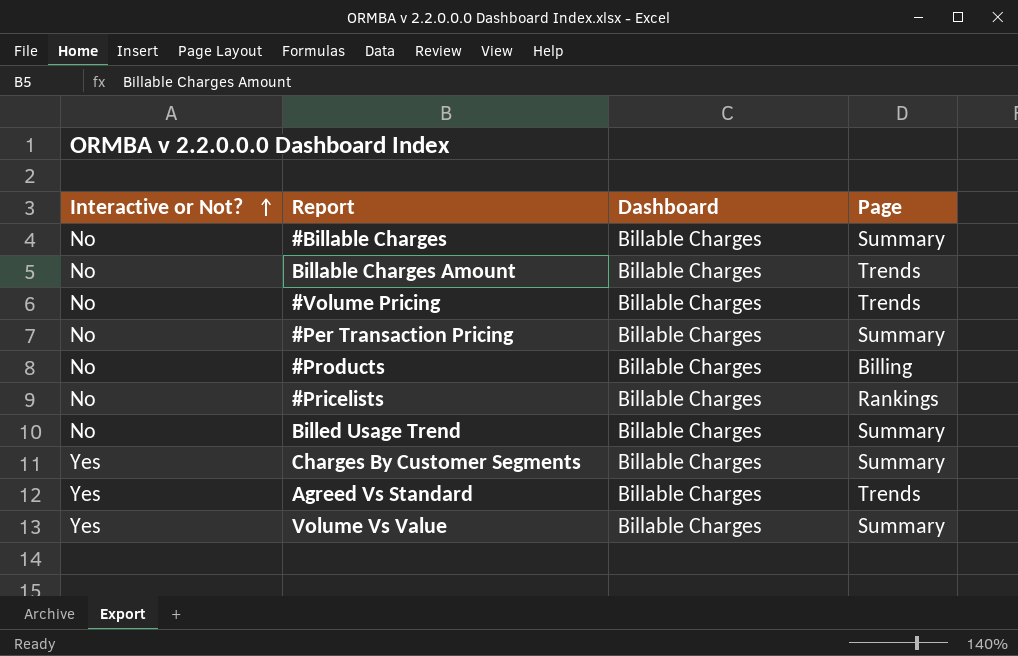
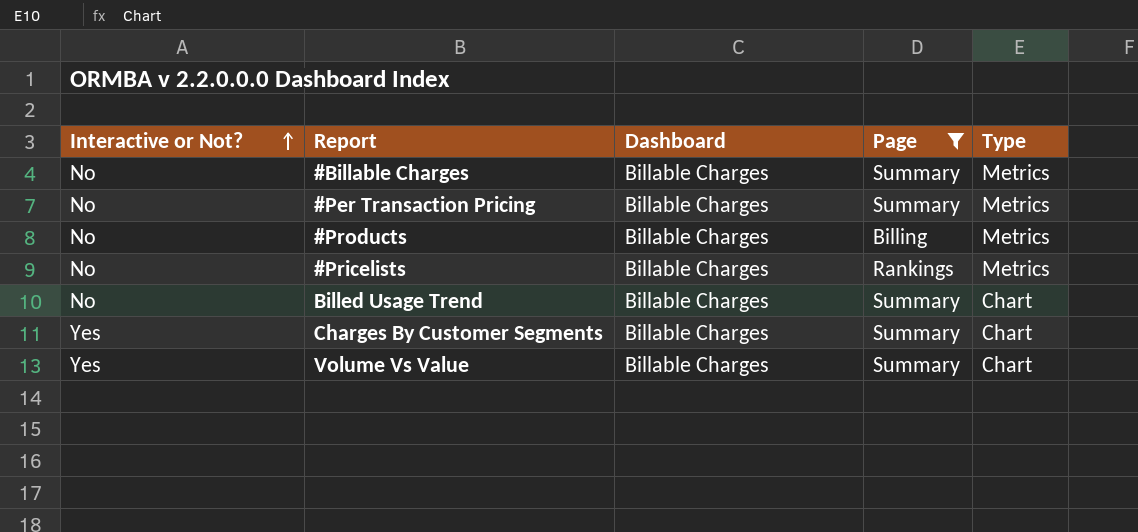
filter: none -> Page != Trends
column Type | position: none -> 5

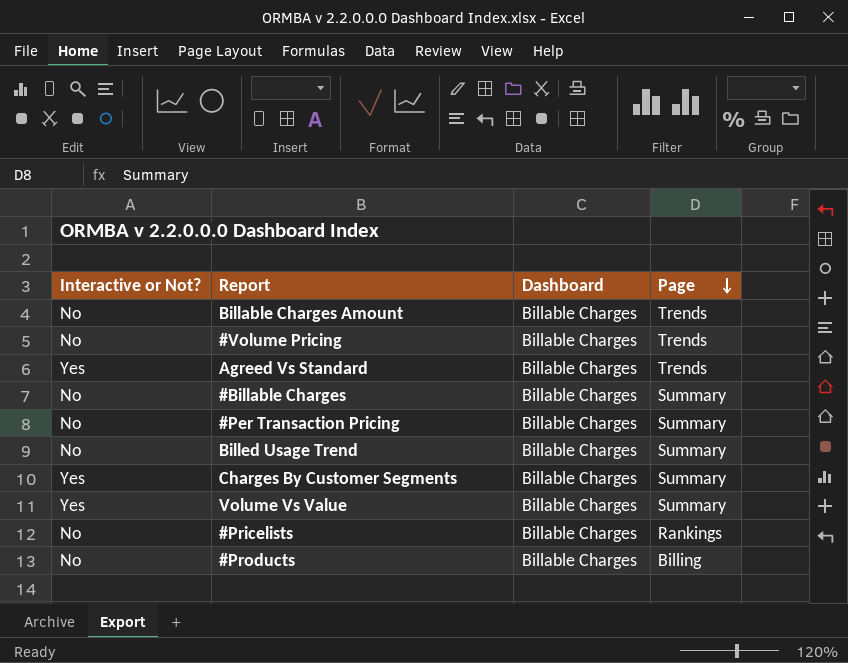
filter: Page != Trends -> none
row order: Interactive or Not? ascending -> Page descending
column Type | position: 5 -> none

